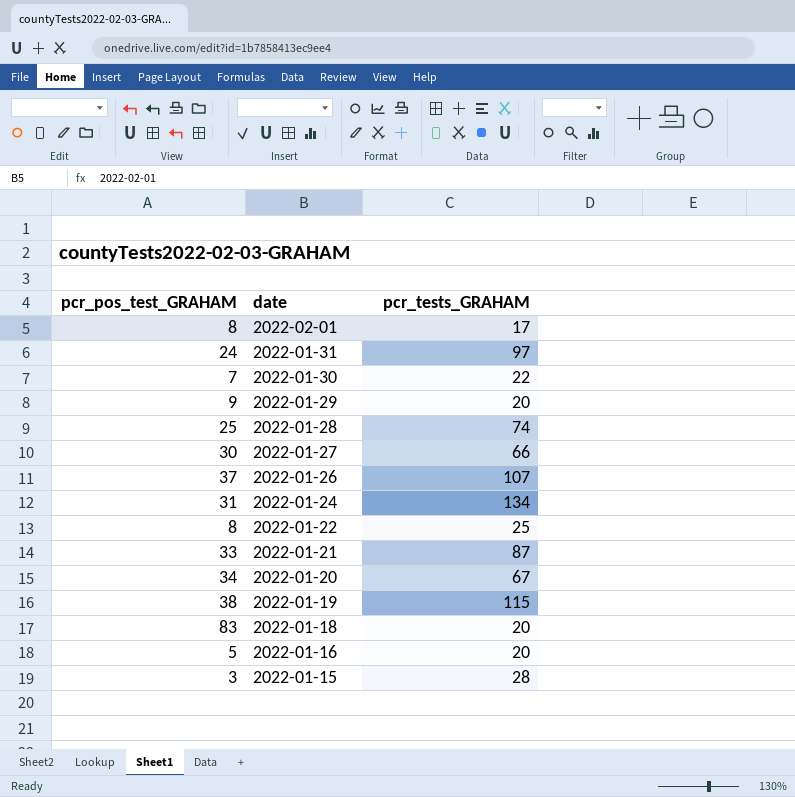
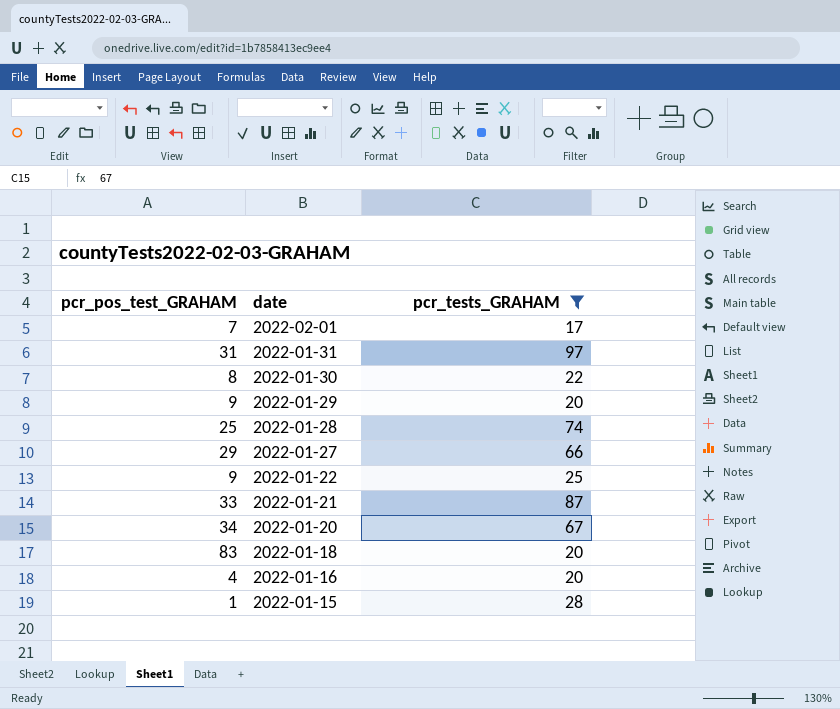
filter: none -> pcr_tests_GRAHAM <= 97
2022-02-01 | pcr_pos_test_GRAHAM: 8 -> 7
2022-01-31 | pcr_pos_test_GRAHAM: 24 -> 31
2022-01-30 | pcr_pos_test_GRAHAM: 7 -> 8
2022-01-27 | pcr_pos_test_GRAHAM: 30 -> 29
2022-01-22 | pcr_pos_test_GRAHAM: 8 -> 9
2022-01-16 | pcr_pos_test_GRAHAM: 5 -> 4
2022-01-15 | pcr_pos_test_GRAHAM: 3 -> 1

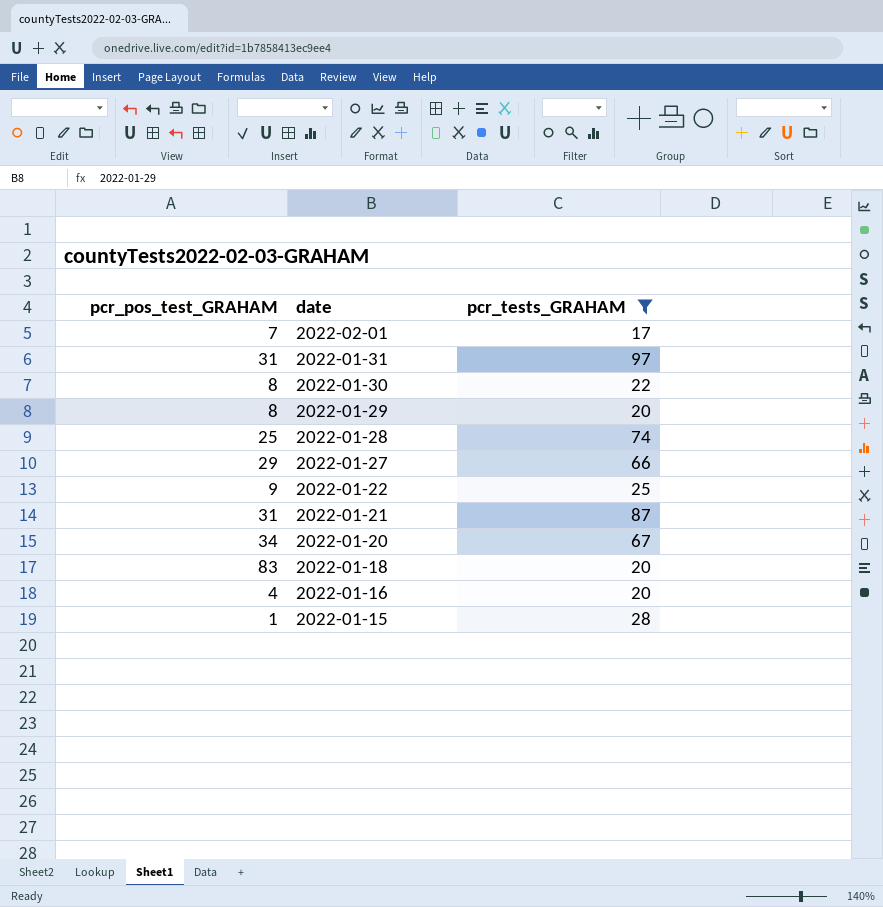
2022-01-29 | pcr_pos_test_GRAHAM: 9 -> 8
2022-01-21 | pcr_pos_test_GRAHAM: 33 -> 31

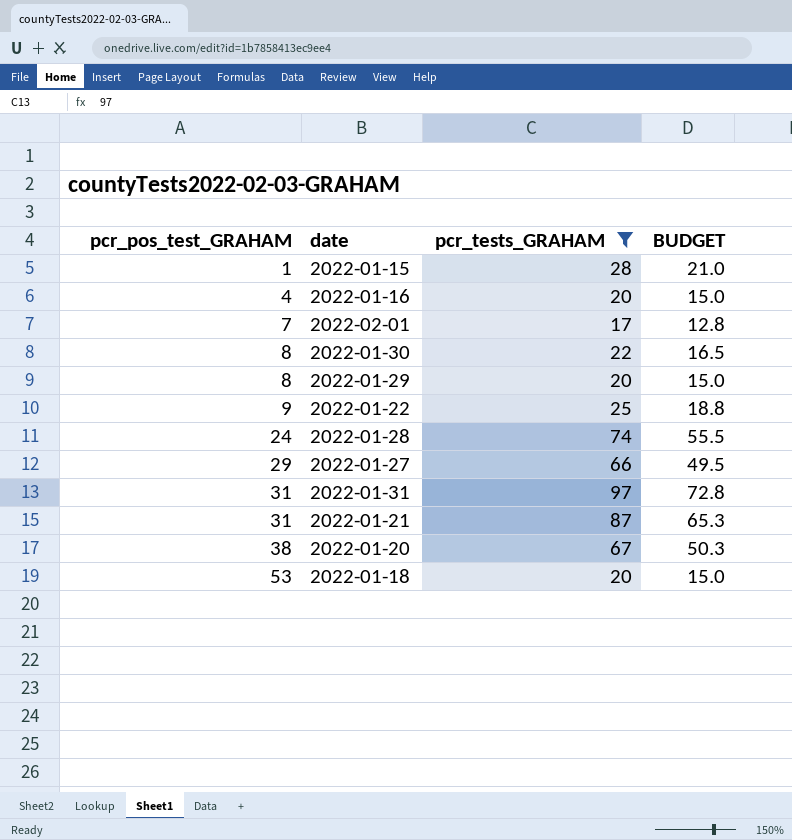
row order: date descending -> pcr_pos_test_GRAHAM ascending
column BUDGET | formula: none -> [pcr_tests_GRAHAM] * 0.75
2022-01-28 | pcr_pos_test_GRAHAM: 25 -> 24
2022-01-20 | pcr_pos_test_GRAHAM: 34 -> 38
2022-01-18 | pcr_pos_test_GRAHAM: 83 -> 53

